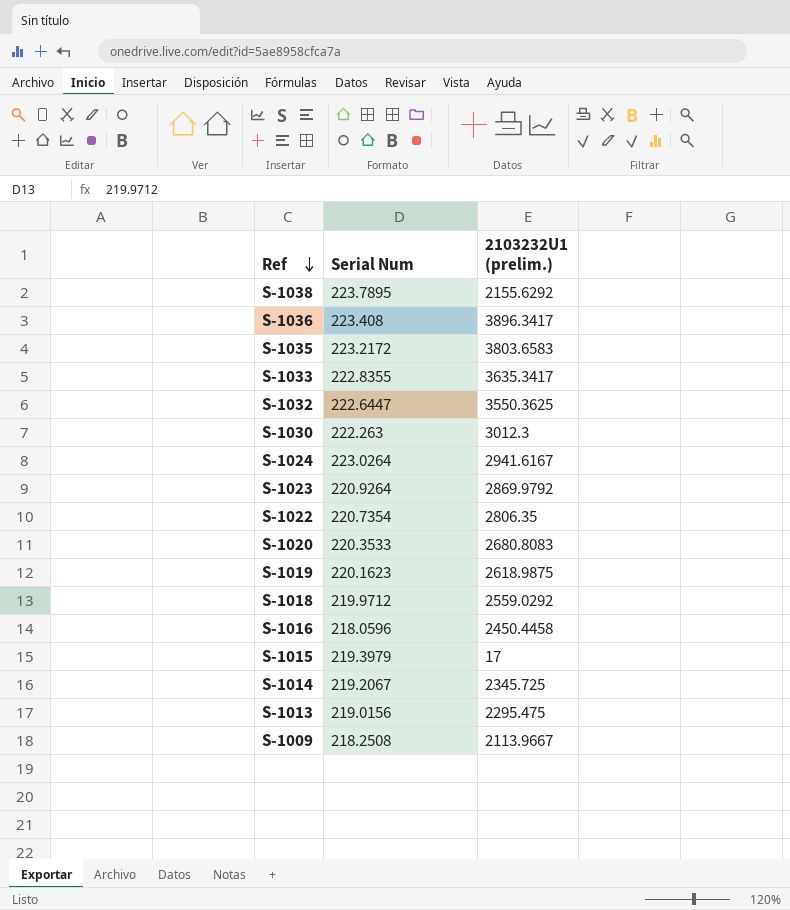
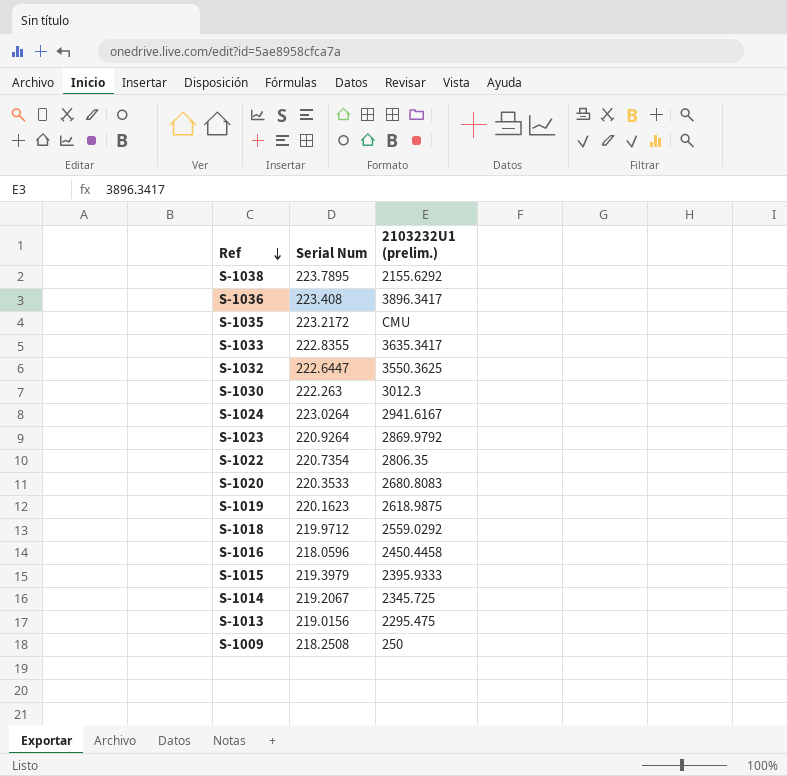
S-1035 | 2103232U1 (prelim.): 3803.6583 -> CMU
S-1015 | 2103232U1 (prelim.): 17 -> 2395.9333
S-1009 | 2103232U1 (prelim.): 2113.9667 -> 250

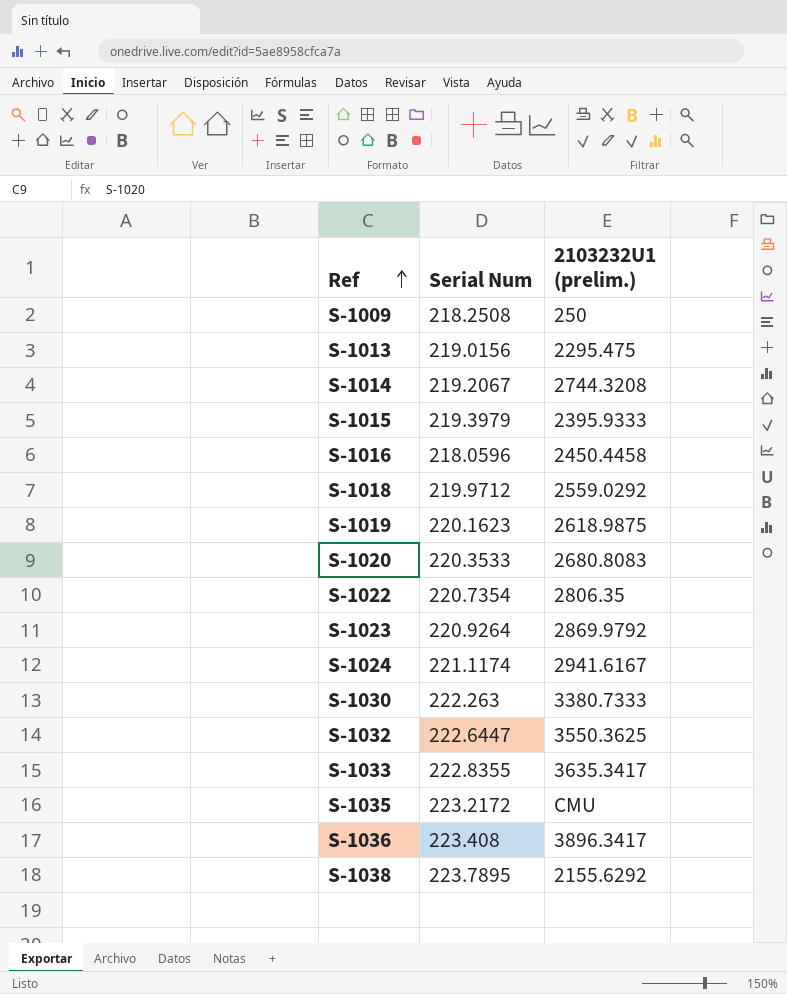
row order: Ref descending -> Ref ascending
S-1014 | 2103232U1 (prelim.): 2345.725 -> 2744.3208
S-1024 | Serial Num: 223.0264 -> 221.1174
S-1030 | 2103232U1 (prelim.): 3012.3 -> 3380.7333

